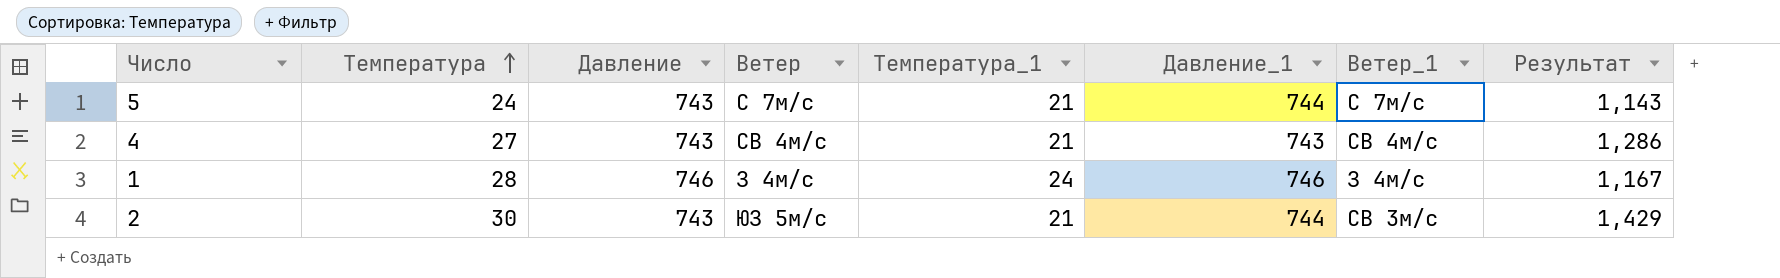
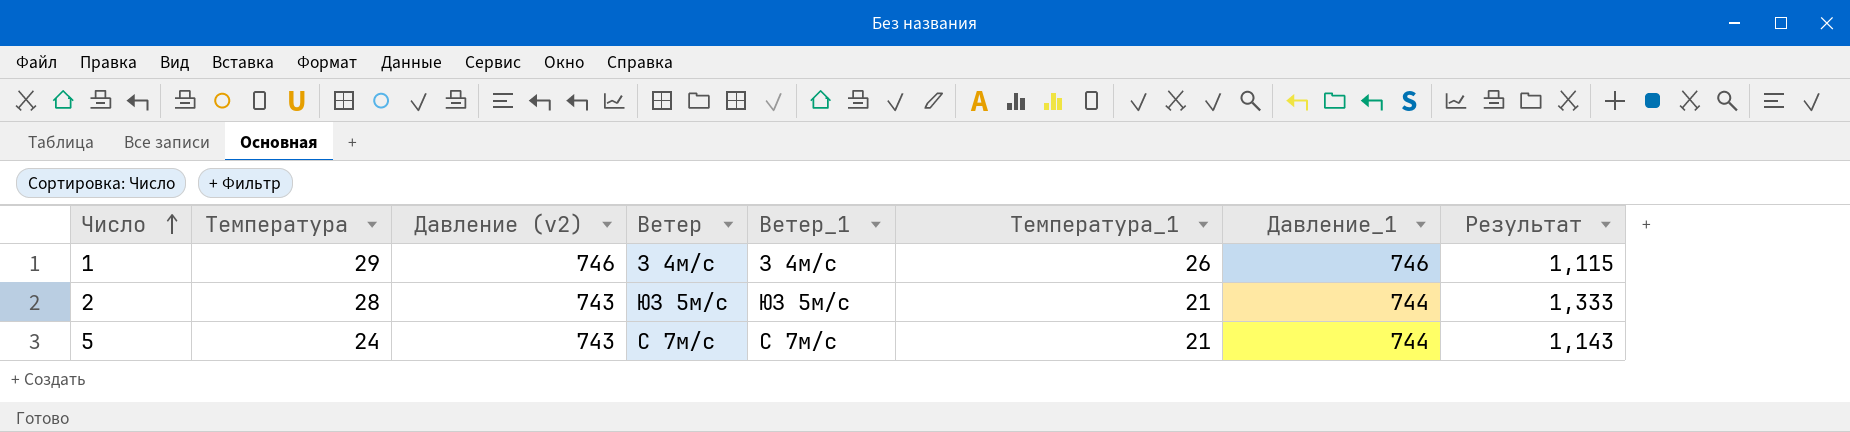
row order: Температура ascending -> Число ascending
column name: Давление -> Давление (v2)
column Ветер_1 | position: 7 -> 5
row 4: 27 | 743 | СВ 4м/с | 21 | 743 | СВ 4м/с | 1,286 -> none
1 | Температура: 28 -> 29
1 | Температура_1: 24 -> 26
1 | Результат: 1,167 -> 1,115
2 | Температура: 30 -> 28
2 | Ветер_1: СВ 3м/с -> ЮЗ 5м/с
2 | Результат: 1,429 -> 1,333

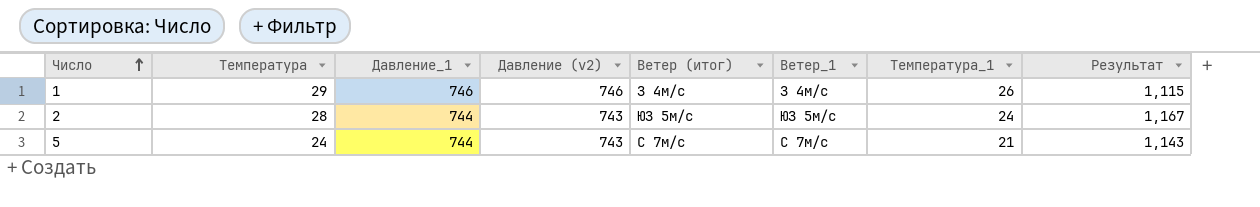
column Давление_1 | position: 7 -> 3
column name: Ветер -> Ветер (итог)
2 | Температура_1: 21 -> 24
2 | Результат: 1,333 -> 1,167

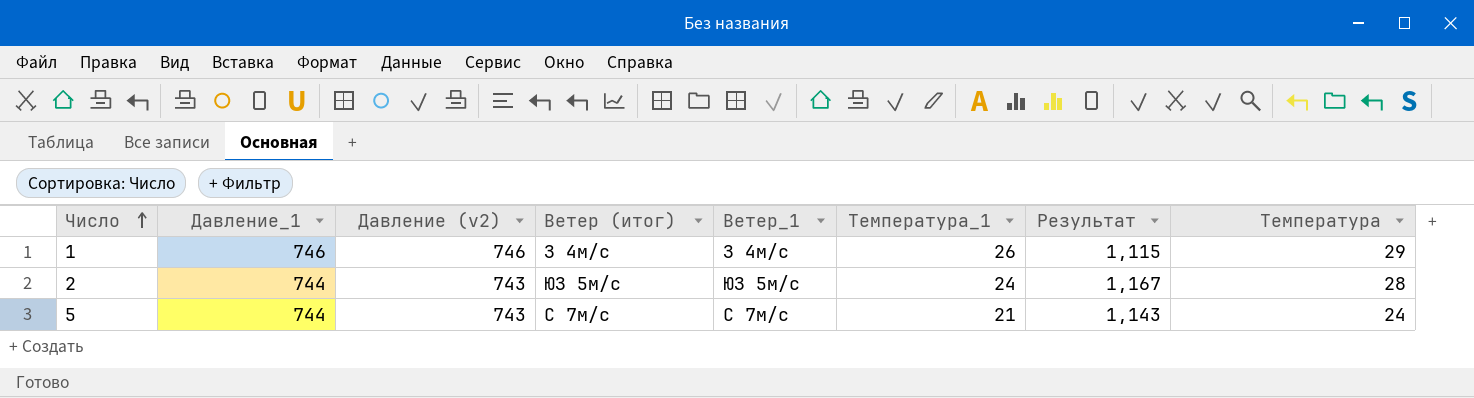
column Температура | position: 2 -> 8

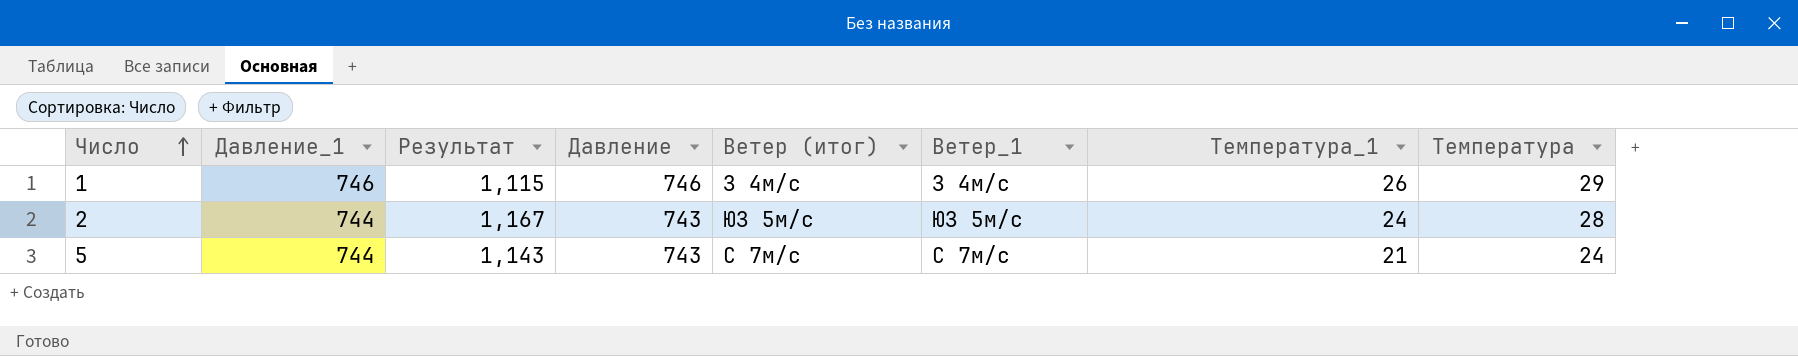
column Результат | position: 7 -> 3
column name: Давление (v2) -> Давление

